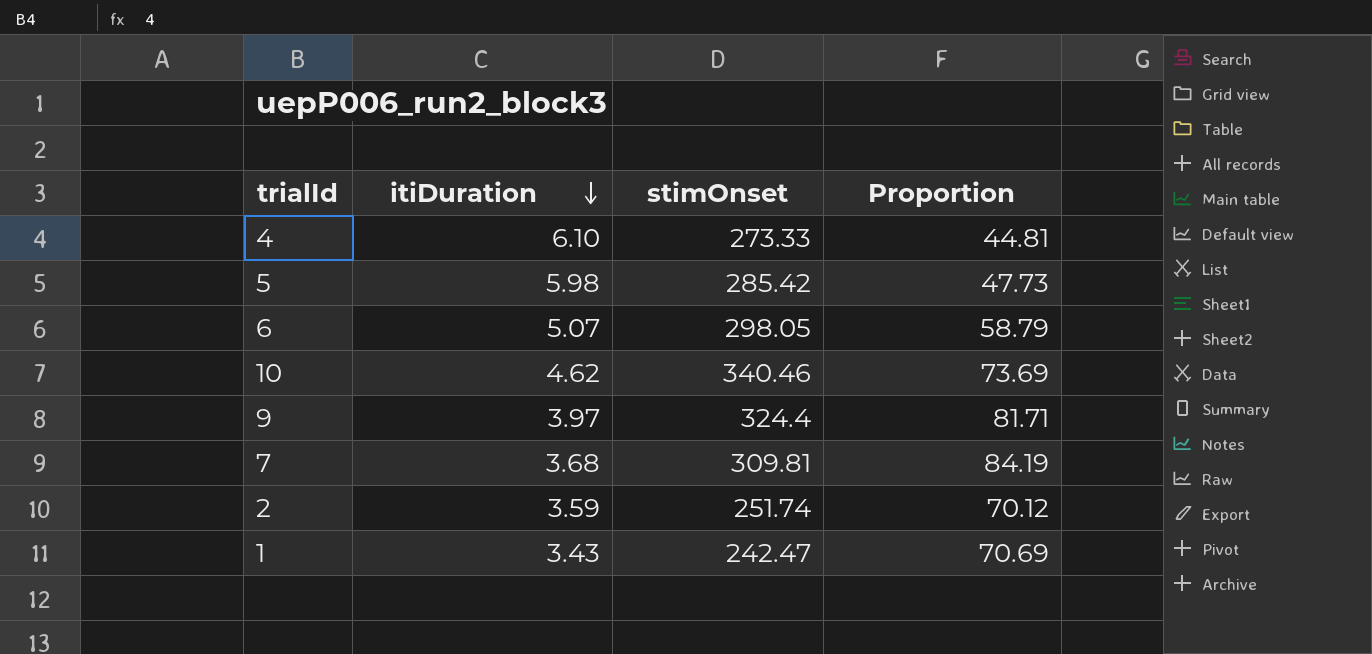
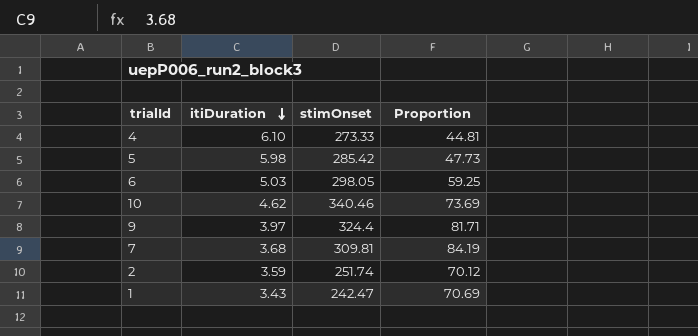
6 | itiDuration: 5.07 -> 5.03
6 | Proportion: 58.79 -> 59.25

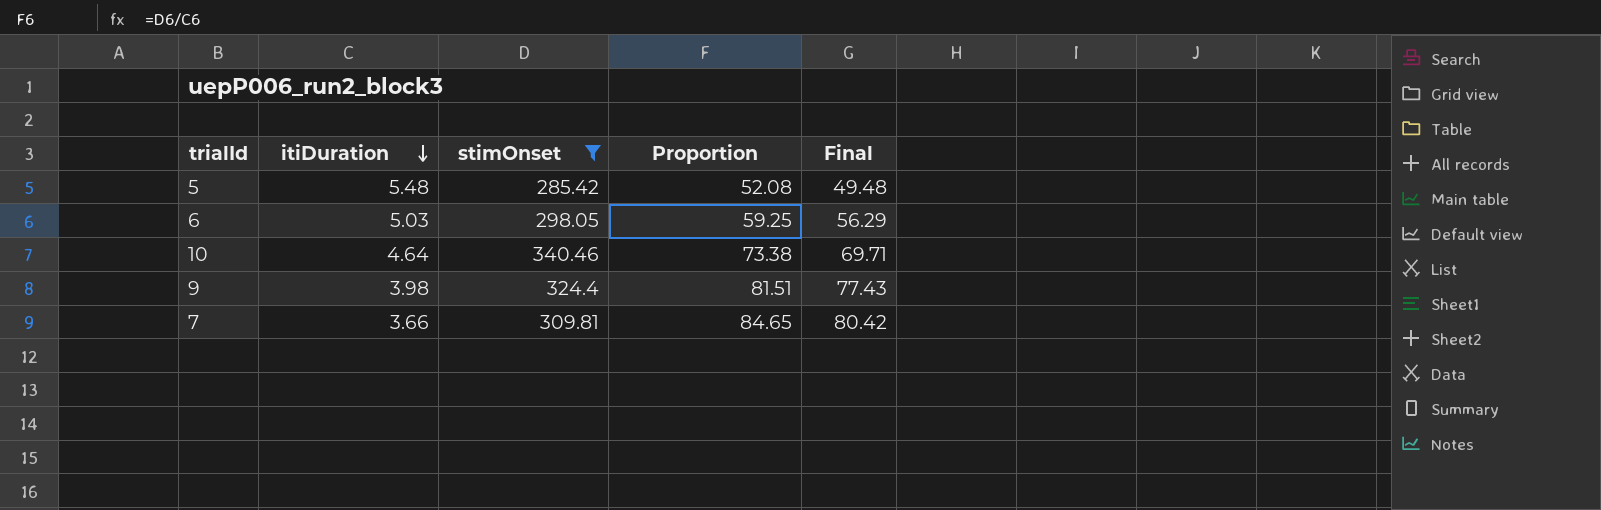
filter: none -> stimOnset >= 285.42
column Final | formula: none -> [Proportion] * 0.95
5 | itiDuration: 5.98 -> 5.48
5 | Proportion: 47.73 -> 52.08
10 | itiDuration: 4.62 -> 4.64
10 | Proportion: 73.69 -> 73.38
9 | itiDuration: 3.97 -> 3.98
9 | Proportion: 81.71 -> 81.51
7 | itiDuration: 3.68 -> 3.66
7 | Proportion: 84.19 -> 84.65

